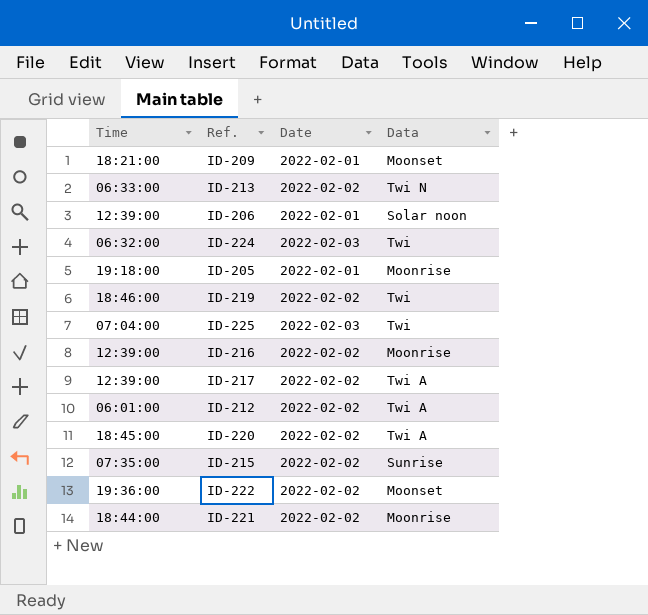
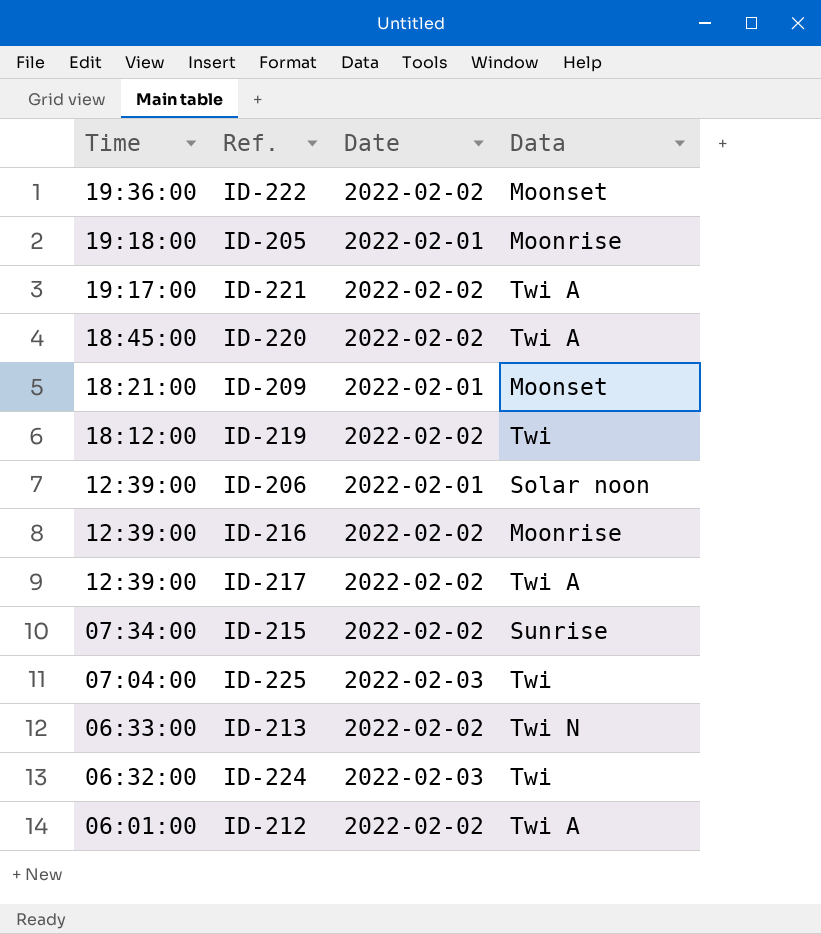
row order: none -> Time descending
ID-221 | Time: 18:44:00 -> 19:17:00
ID-221 | Data: Moonrise -> Twi A
ID-219 | Time: 18:46:00 -> 18:12:00
ID-215 | Time: 07:35:00 -> 07:34:00

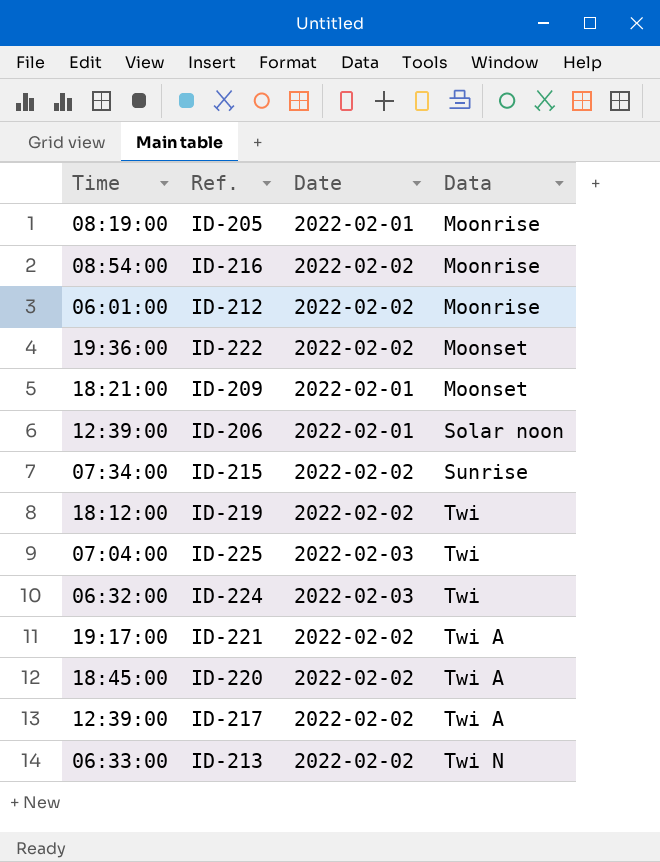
row order: Time descending -> Data ascending
ID-205 | Time: 19:18:00 -> 08:19:00
ID-216 | Time: 12:39:00 -> 08:54:00
ID-212 | Data: Twi A -> Moonrise

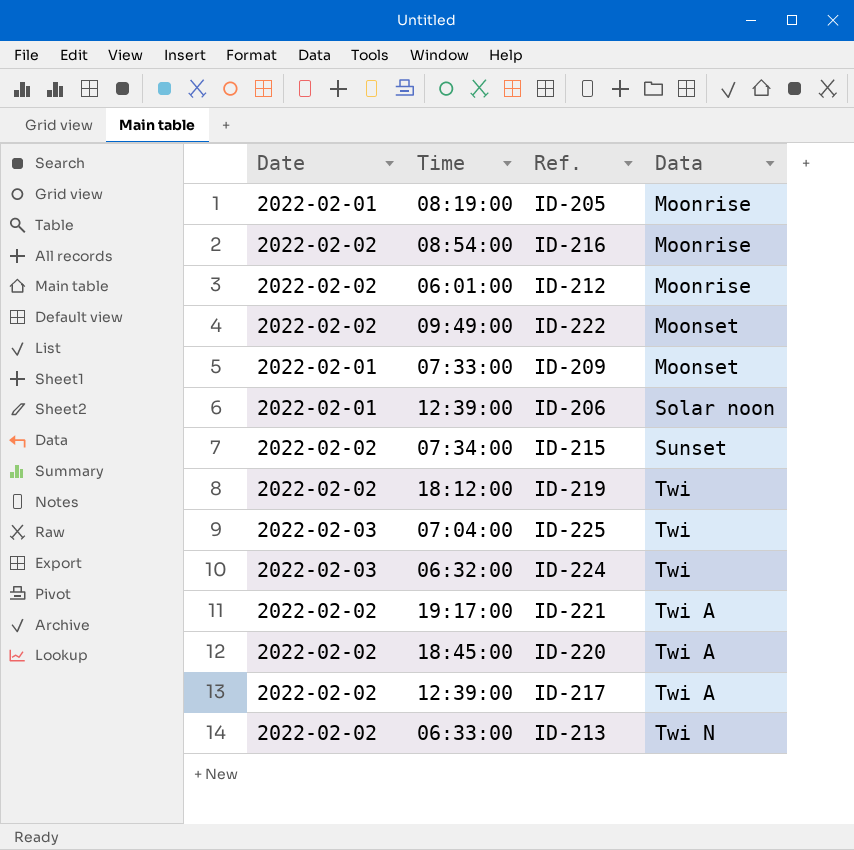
column Date | position: 3 -> 1
ID-222 | Time: 19:36:00 -> 09:49:00
ID-209 | Time: 18:21:00 -> 07:33:00
ID-215 | Data: Sunrise -> Sunset

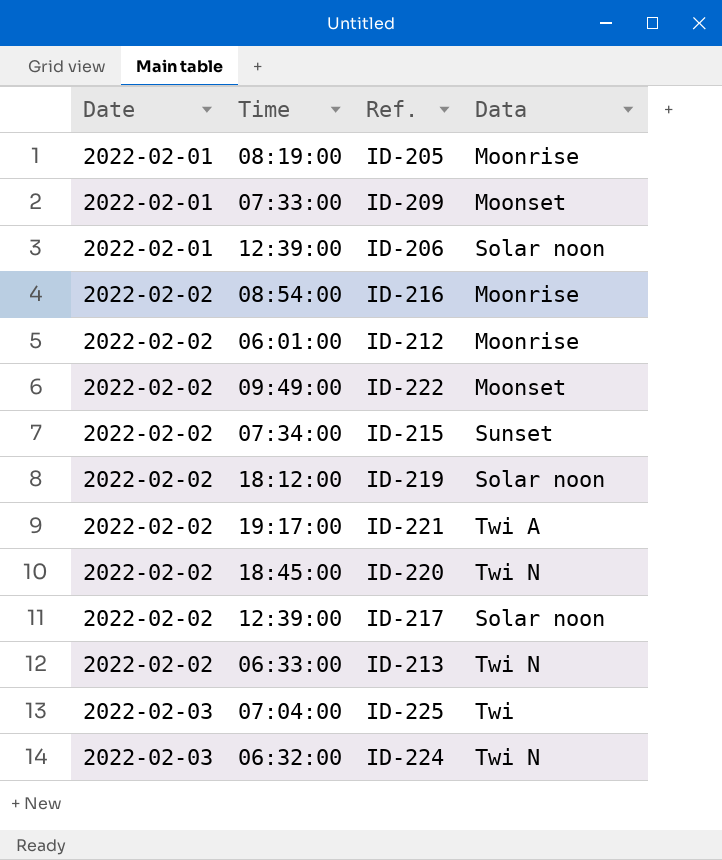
row order: Data ascending -> Date ascending
ID-219 | Data: Twi -> Solar noon
ID-220 | Data: Twi A -> Twi N
ID-217 | Data: Twi A -> Solar noon
ID-224 | Data: Twi -> Twi N

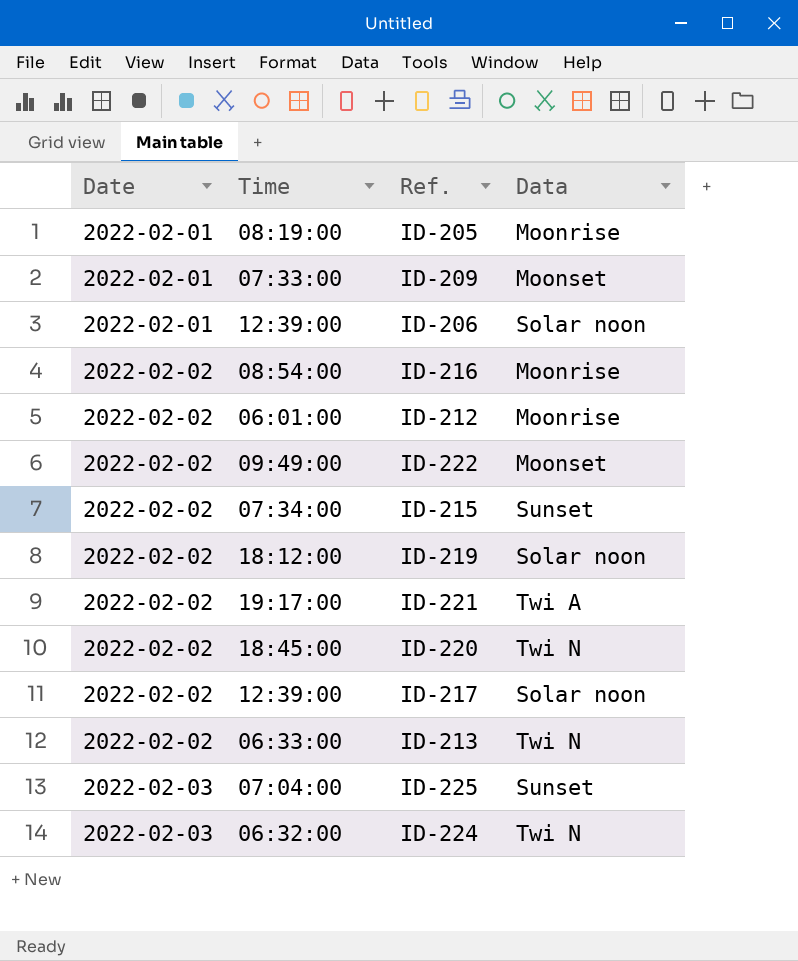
ID-225 | Data: Twi -> Sunset

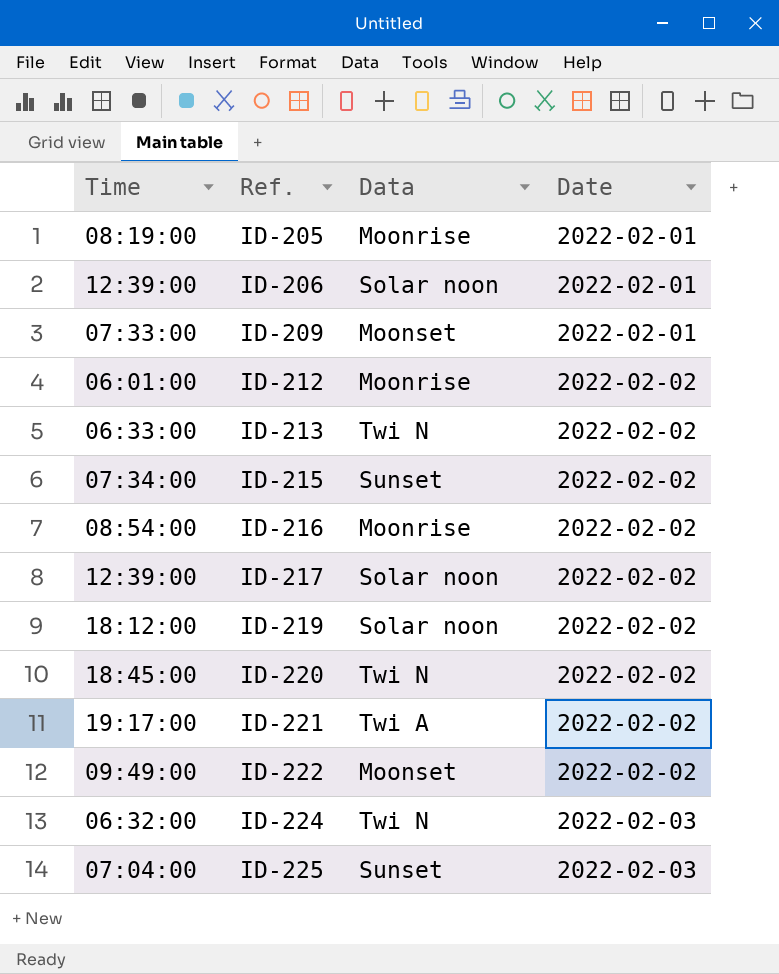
row order: Date ascending -> Ref. ascending
column Date | position: 1 -> 4

